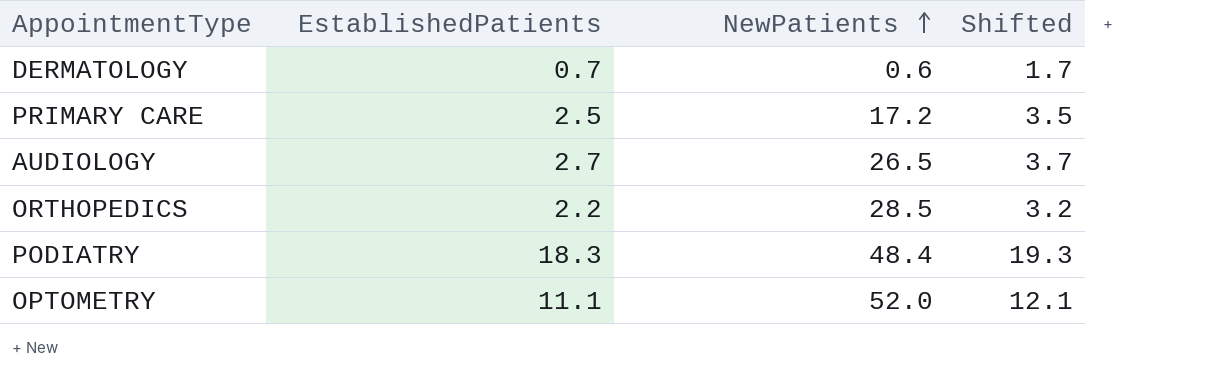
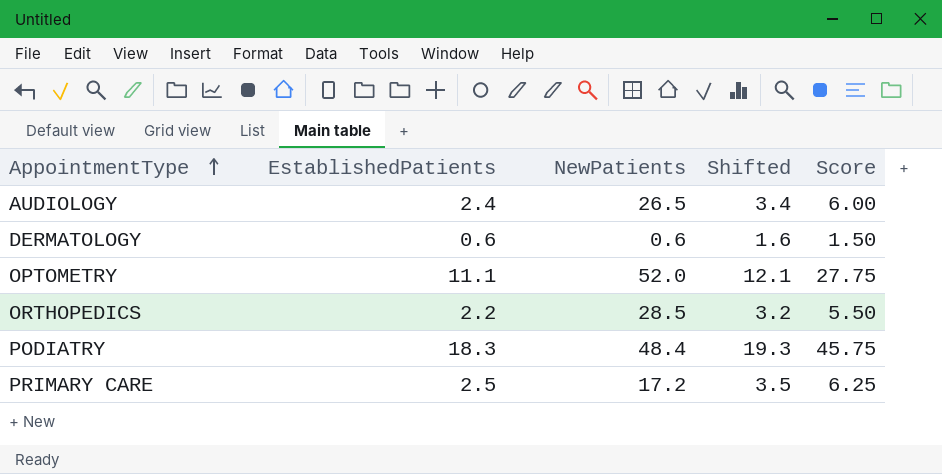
row order: NewPatients ascending -> AppointmentType ascending
column Score | formula: none -> [EstablishedPatients] * 2.5
AUDIOLOGY | EstablishedPatients: 2.7 -> 2.4
AUDIOLOGY | Shifted: 3.7 -> 3.4
DERMATOLOGY | EstablishedPatients: 0.7 -> 0.6
DERMATOLOGY | Shifted: 1.7 -> 1.6

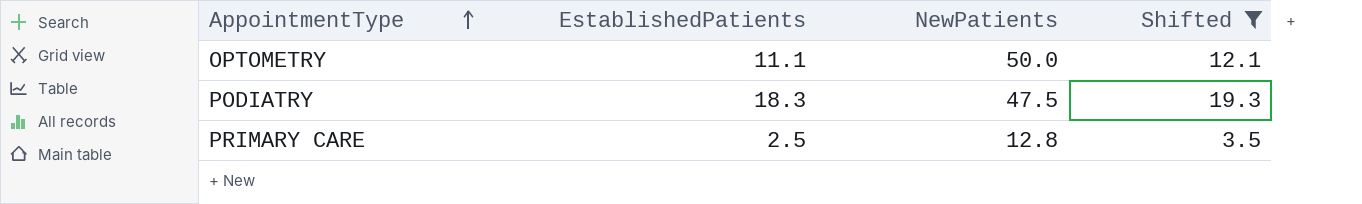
filter: none -> Shifted >= 3.5
column Score | formula: [EstablishedPatients] * 2.5 -> none
OPTOMETRY | NewPatients: 52.0 -> 50.0
PODIATRY | NewPatients: 48.4 -> 47.5
PRIMARY CARE | NewPatients: 17.2 -> 12.8

